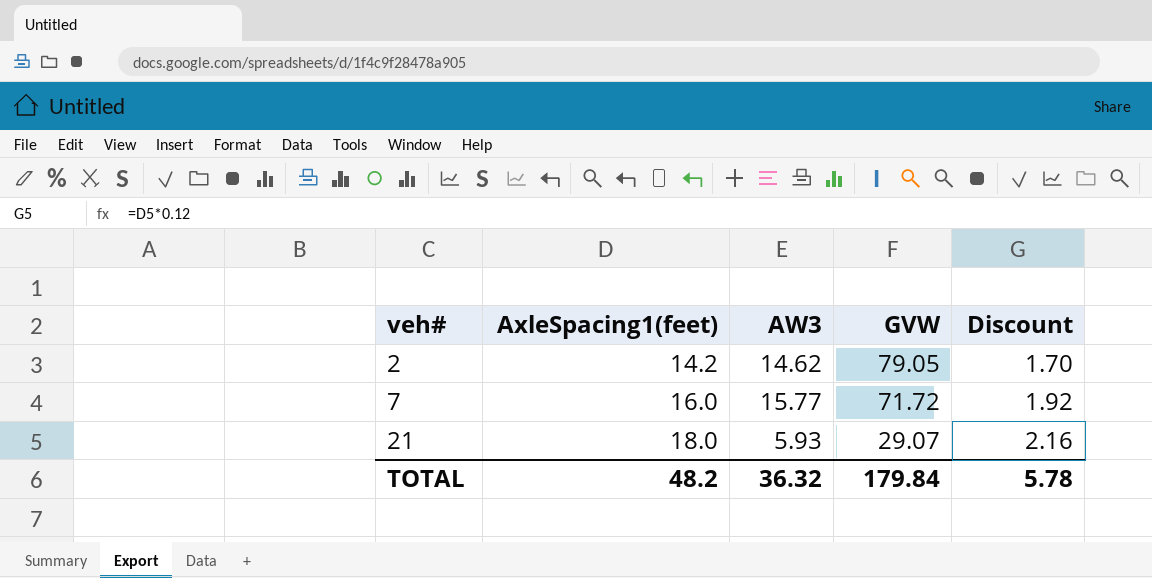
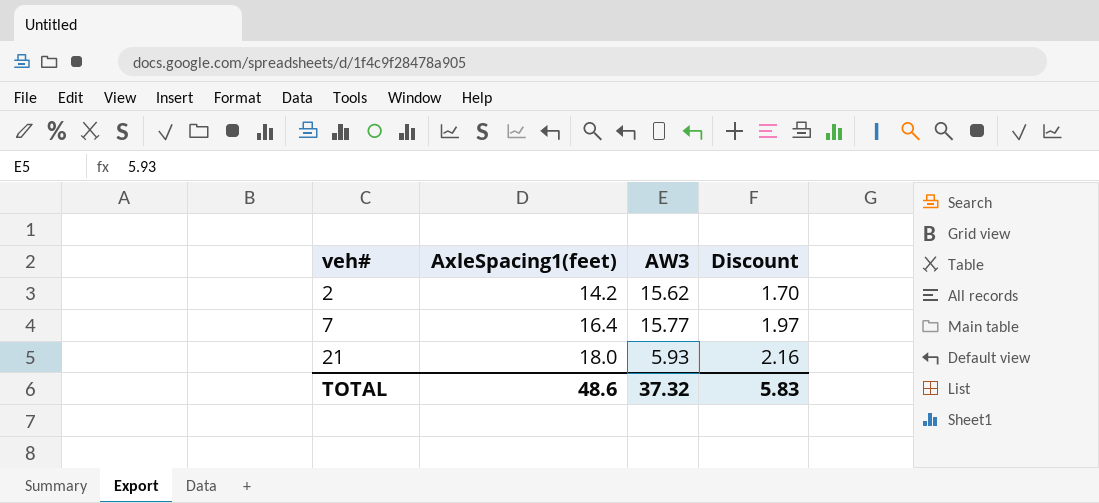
column GVW | position: 4 -> none
2 | AW3: 14.62 -> 15.62
7 | AxleSpacing1(feet): 16.0 -> 16.4
7 | Discount: 1.92 -> 1.97
TOTAL | AxleSpacing1(feet): 48.2 -> 48.6
TOTAL | AW3: 36.32 -> 37.32
TOTAL | Discount: 5.78 -> 5.83

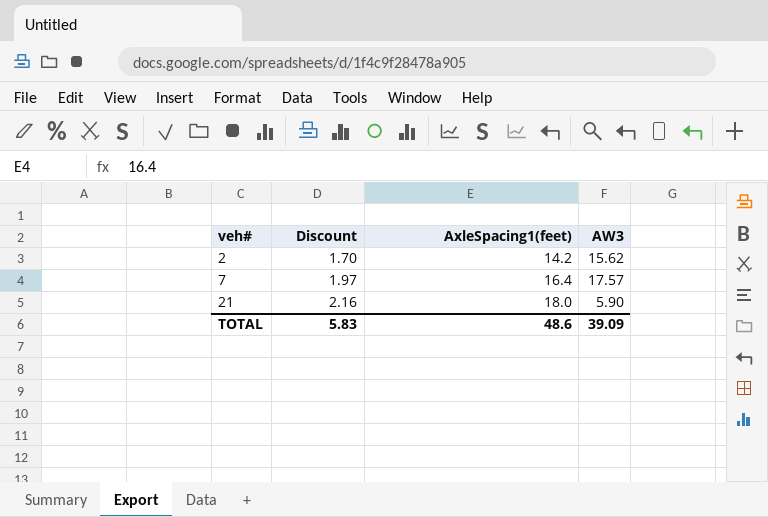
column Discount | position: 4 -> 2
7 | AW3: 15.77 -> 17.57
21 | AW3: 5.93 -> 5.90
TOTAL | AW3: 37.32 -> 39.09

